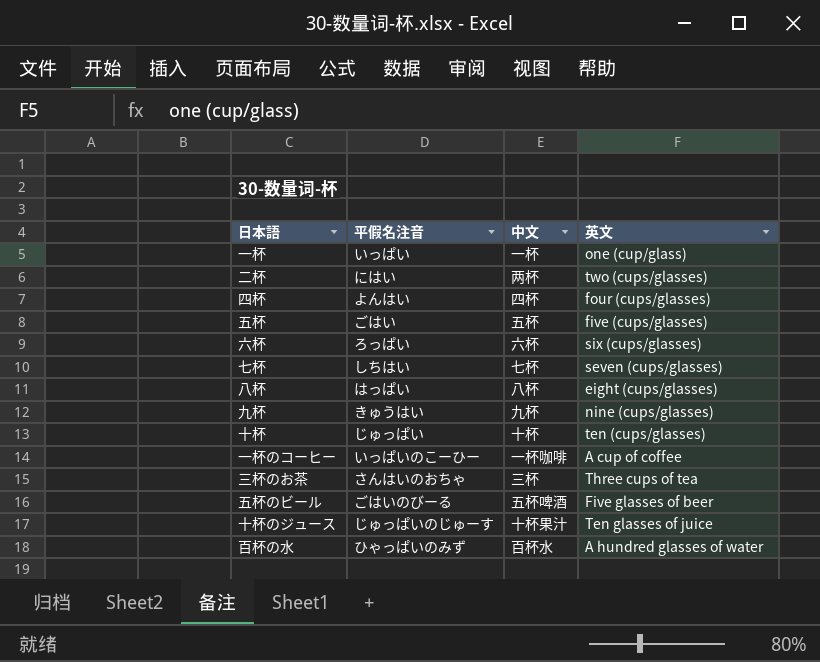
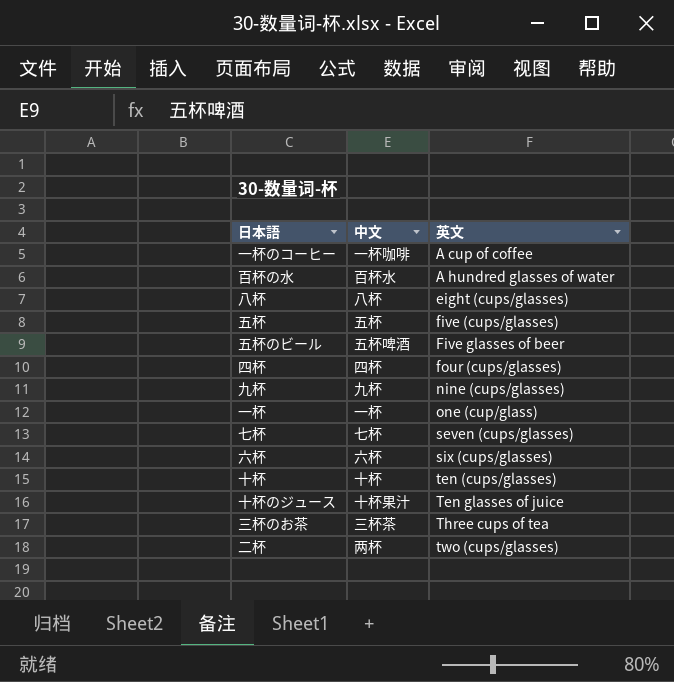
row order: none -> 英文 ascending
column 平假名注音 | position: 2 -> none
三杯のお茶 | 中文: 三杯 -> 三杯茶

